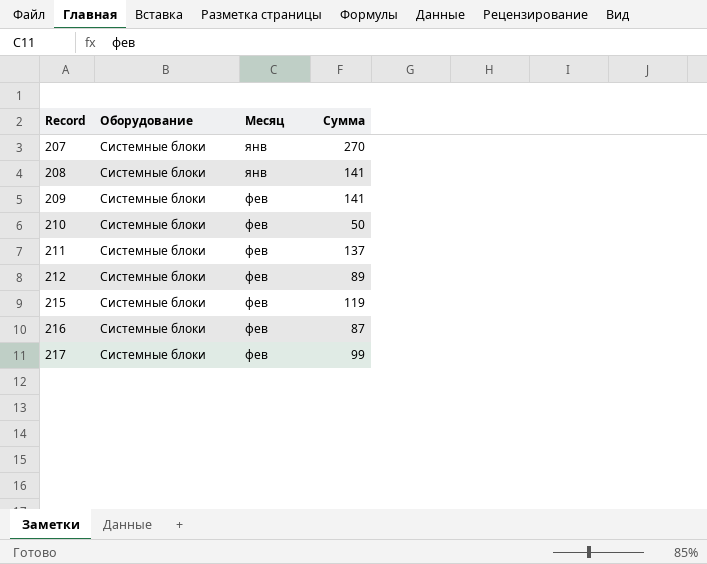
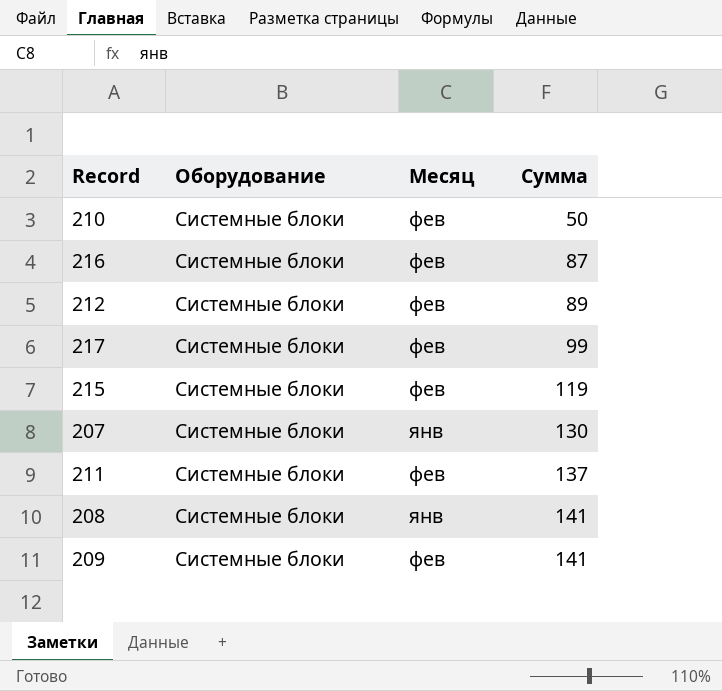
row order: Record ascending -> Сумма ascending
207 | Сумма: 270 -> 130

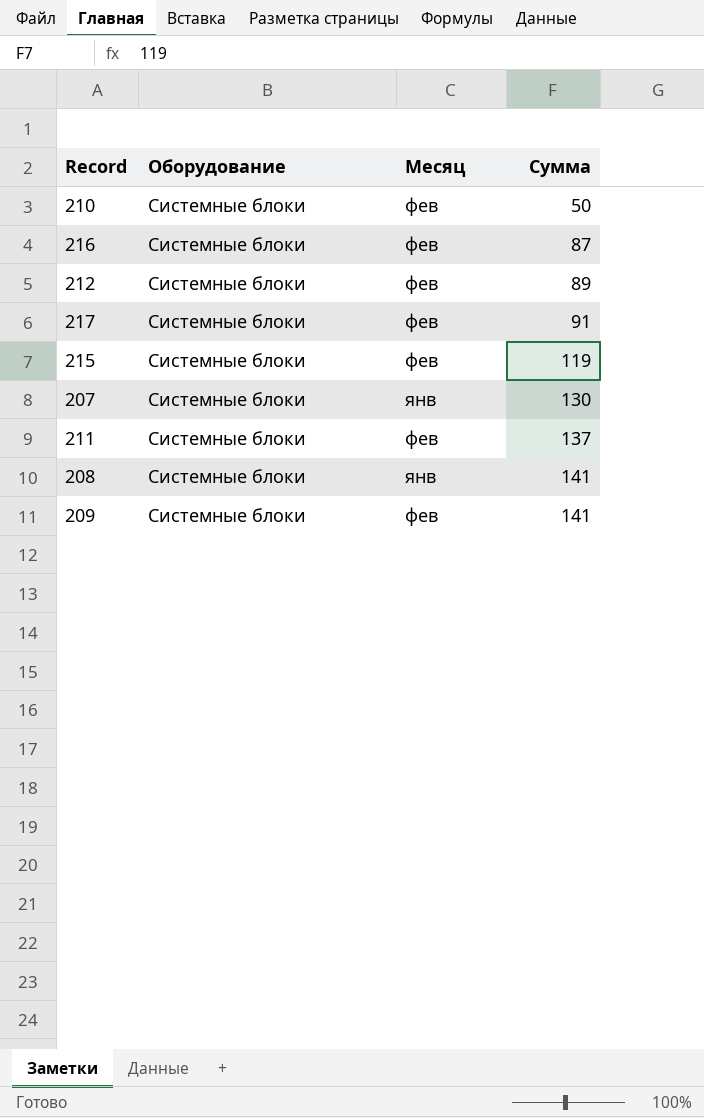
217 | Сумма: 99 -> 91

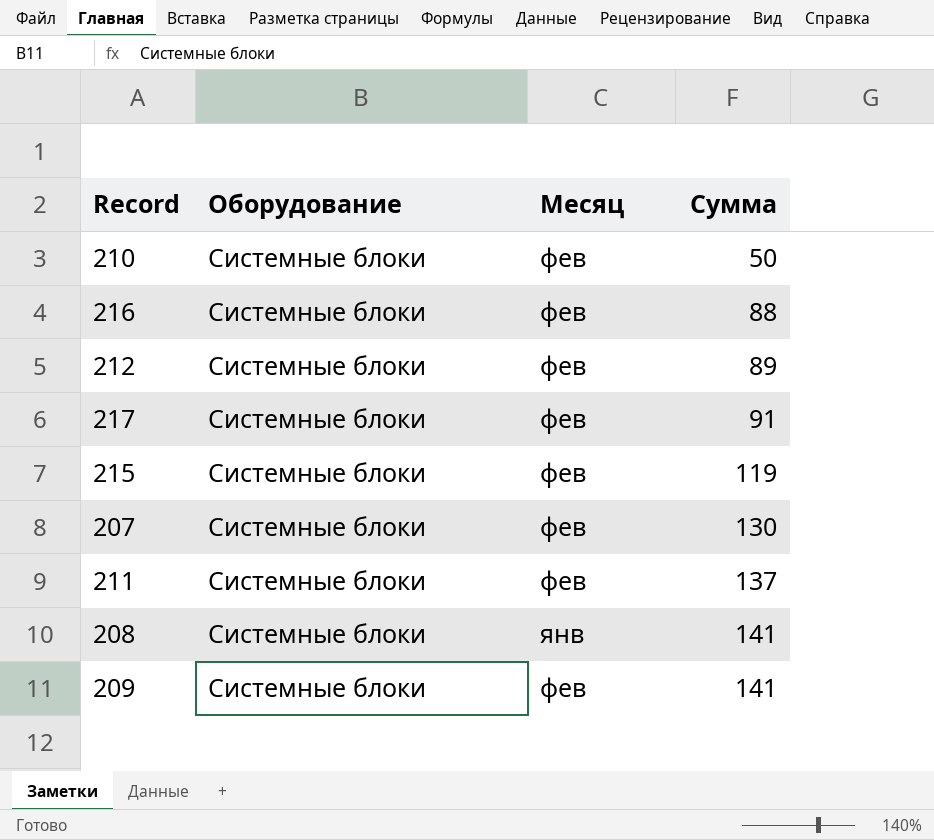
216 | Сумма: 87 -> 88
207 | Месяц: янв -> фев

